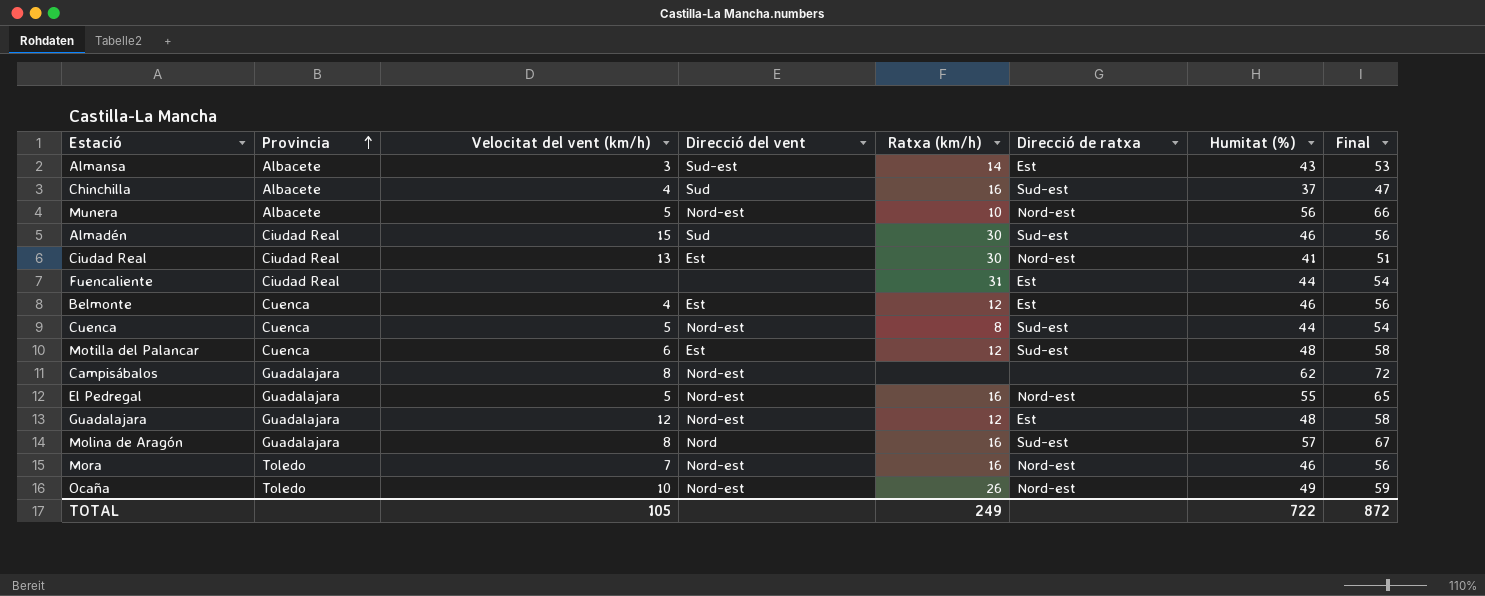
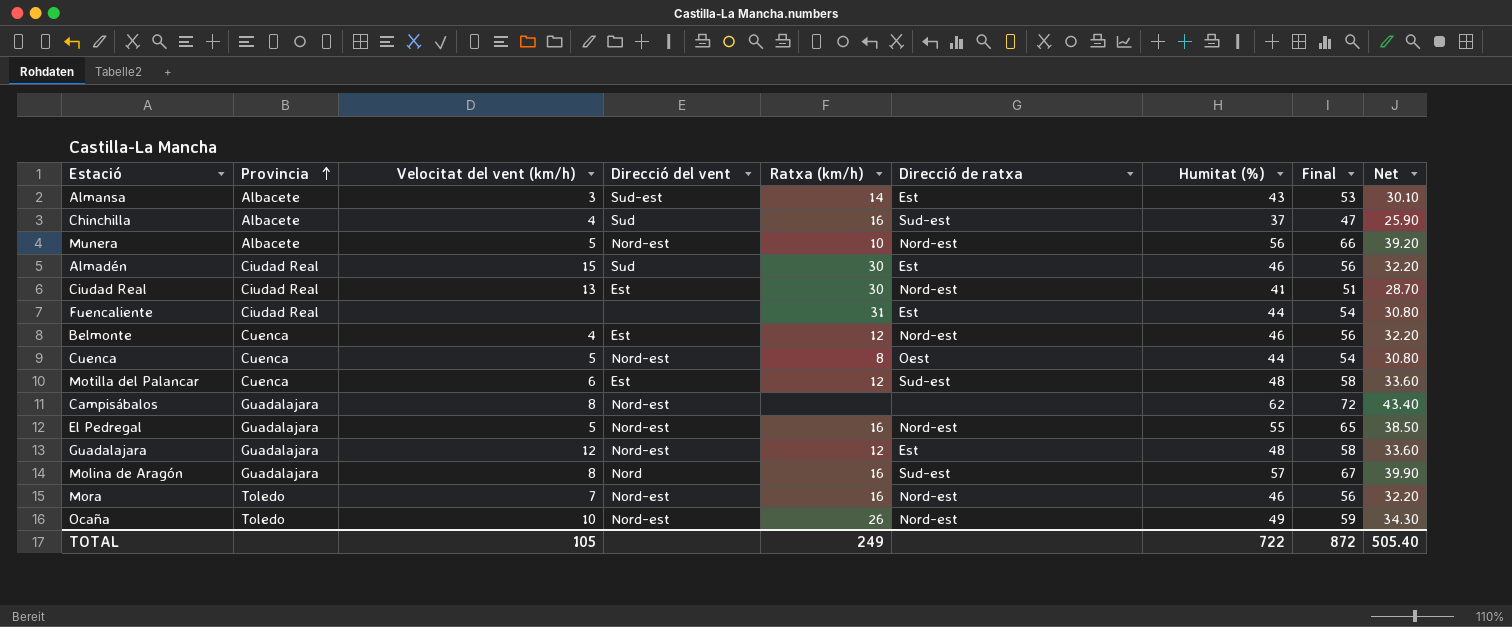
column Net | formula: none -> [Humitat (%)] * 0.7
Almadén | Direcció de ratxa: Sud-est -> Est
Belmonte | Direcció de ratxa: Est -> Nord-est
Cuenca | Direcció de ratxa: Sud-est -> Oest

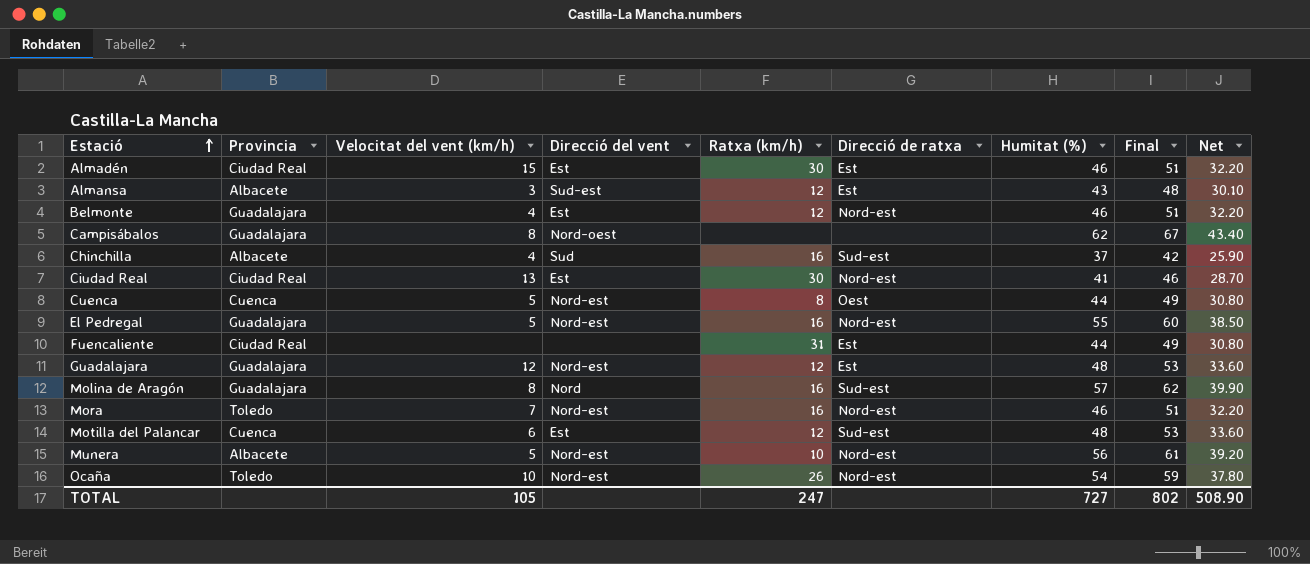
row order: Provincia ascending -> Estació ascending
column Final | formula: [Humitat (%)] + 10 -> [Humitat (%)] + 5
Almadén | Direcció del vent: Sud -> Est
Almansa | Ratxa (km/h): 14 -> 12
Belmonte | Provincia: Cuenca -> Guadalajara
Campisábalos | Direcció del vent: Nord-est -> Nord-oest
Ocaña | Humitat (%): 49 -> 54
Ocaña | Net: 34.30 -> 37.80
TOTAL | Ratxa (km/h): 249 -> 247
TOTAL | Humitat (%): 722 -> 727
TOTAL | Final: 872 -> 802
TOTAL | Net: 505.40 -> 508.90

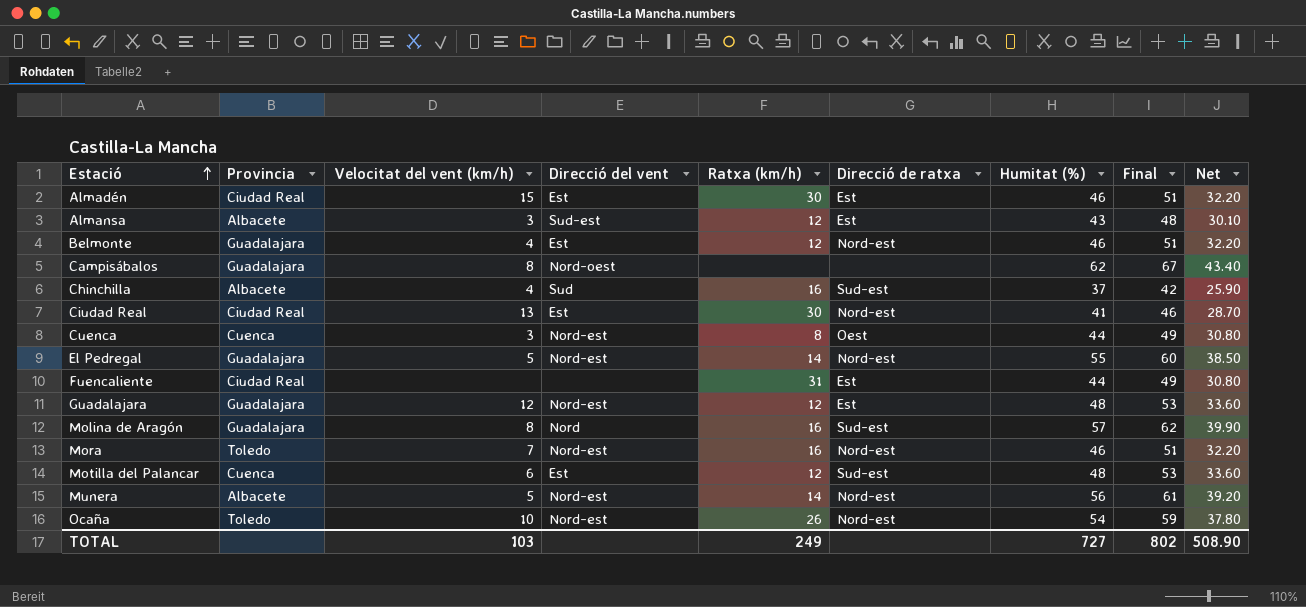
Cuenca | Velocitat del vent (km/h): 5 -> 3
El Pedregal | Ratxa (km/h): 16 -> 14
Munera | Ratxa (km/h): 10 -> 14
TOTAL | Velocitat del vent (km/h): 105 -> 103
TOTAL | Ratxa (km/h): 247 -> 249

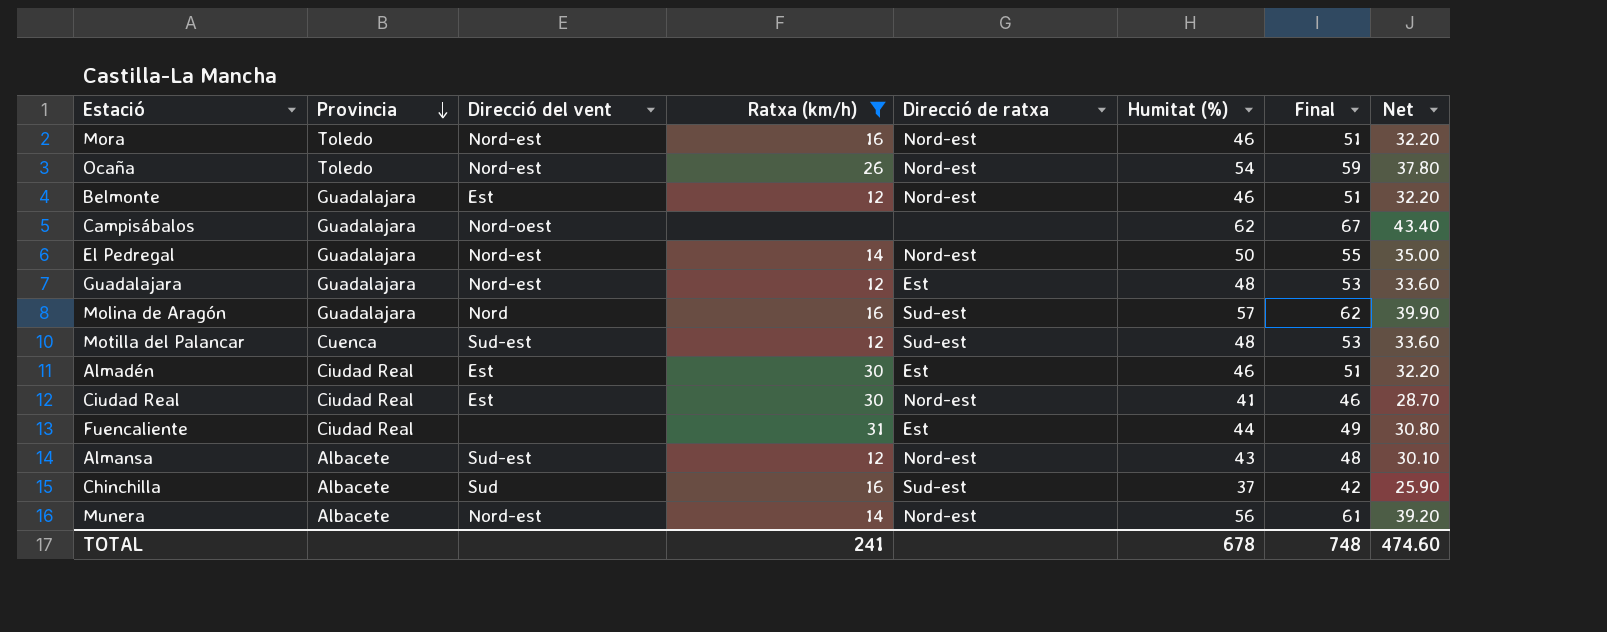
filter: none -> Ratxa (km/h) != 8
row order: Estació ascending -> Provincia descending
column Velocitat del vent (km/h) | position: 3 -> none
El Pedregal | Humitat (%): 55 -> 50
El Pedregal | Final: 60 -> 55
El Pedregal | Net: 38.50 -> 35.00
Motilla del Palancar | Direcció del vent: Est -> Sud-est
Almansa | Direcció de ratxa: Est -> Nord-est
TOTAL | Ratxa (km/h): 249 -> 241
TOTAL | Humitat (%): 727 -> 678
TOTAL | Final: 802 -> 748
TOTAL | Net: 508.90 -> 474.60

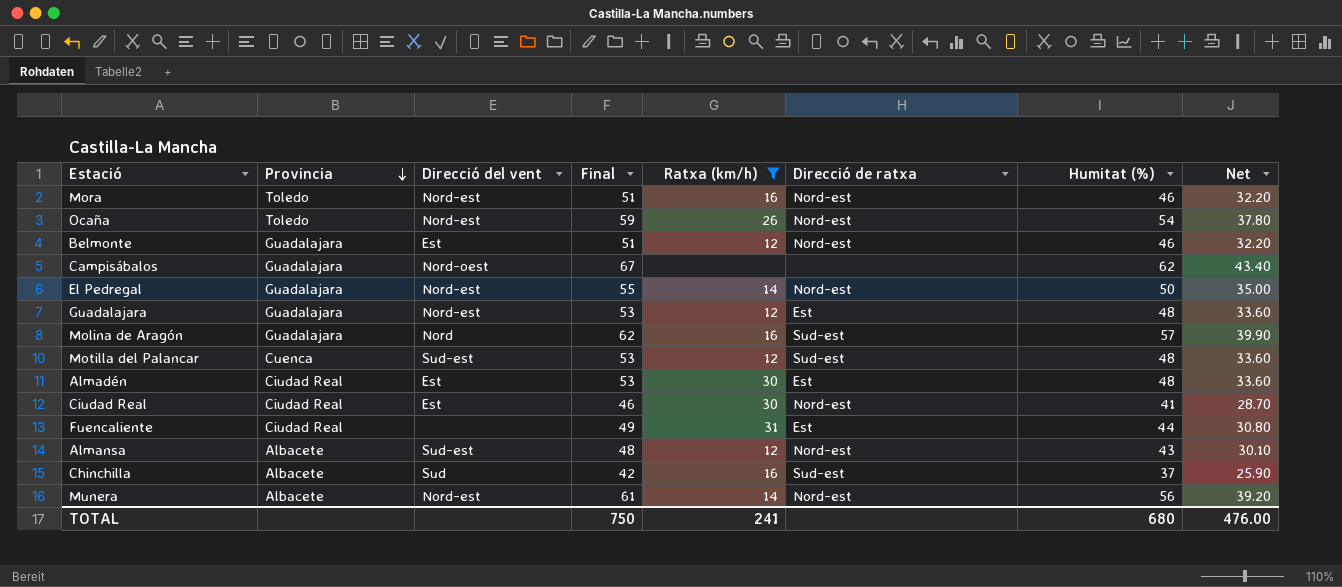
column Final | position: 7 -> 4
Almadén | Final: 51 -> 53
Almadén | Humitat (%): 46 -> 48
Almadén | Net: 32.20 -> 33.60
TOTAL | Final: 748 -> 750
TOTAL | Humitat (%): 678 -> 680
TOTAL | Net: 474.60 -> 476.00

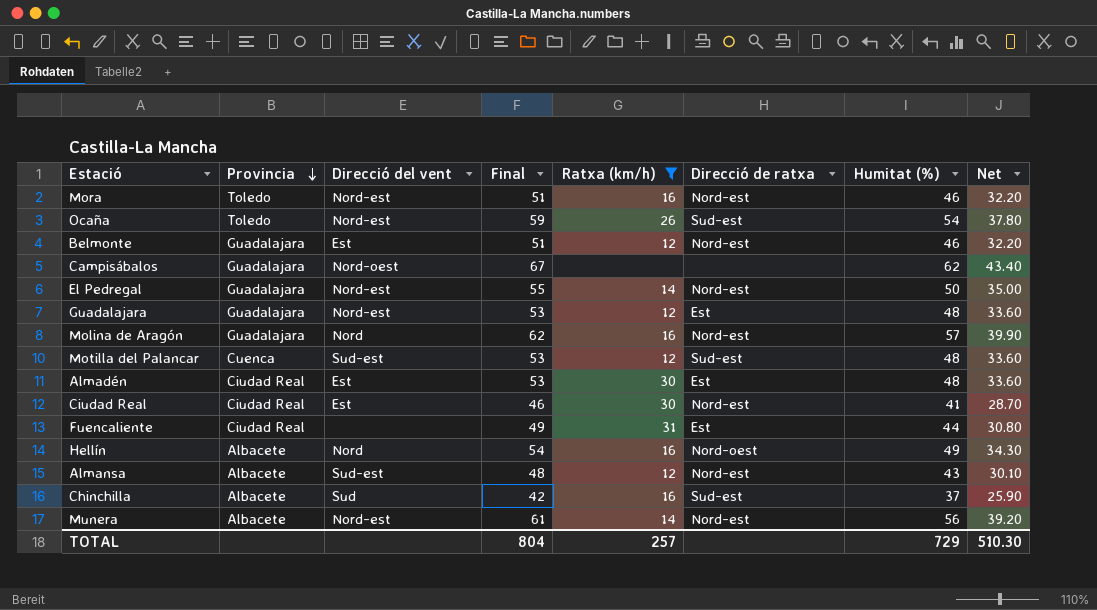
Ocaña | Direcció de ratxa: Nord-est -> Sud-est
Molina de Aragón | Direcció de ratxa: Sud-est -> Nord-est
row Hellín: none -> Albacete | Nord | 54 | 16 | Nord-oest | 49 | 34.30
TOTAL | Final: 750 -> 804
TOTAL | Ratxa (km/h): 241 -> 257
TOTAL | Humitat (%): 680 -> 729
TOTAL | Net: 476.00 -> 510.30

